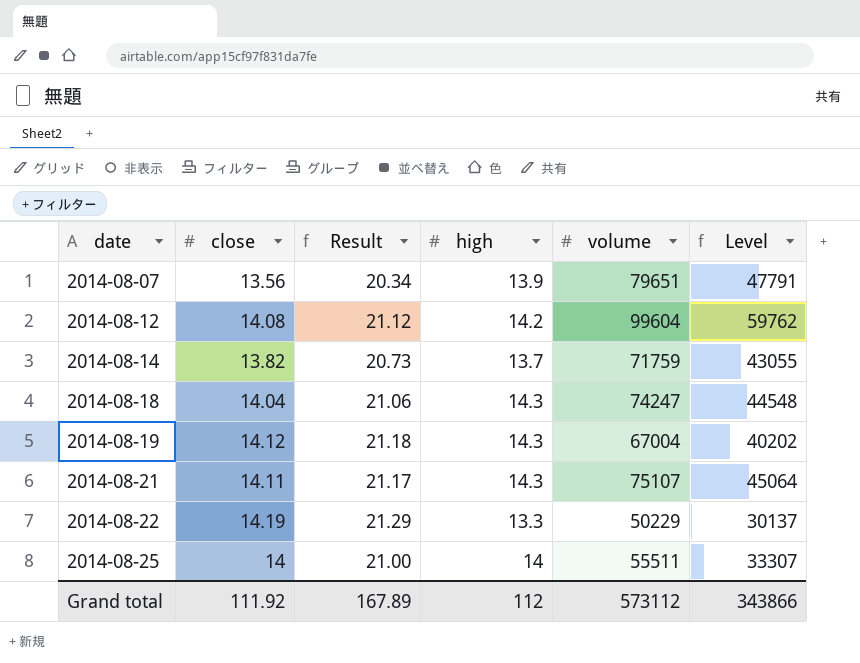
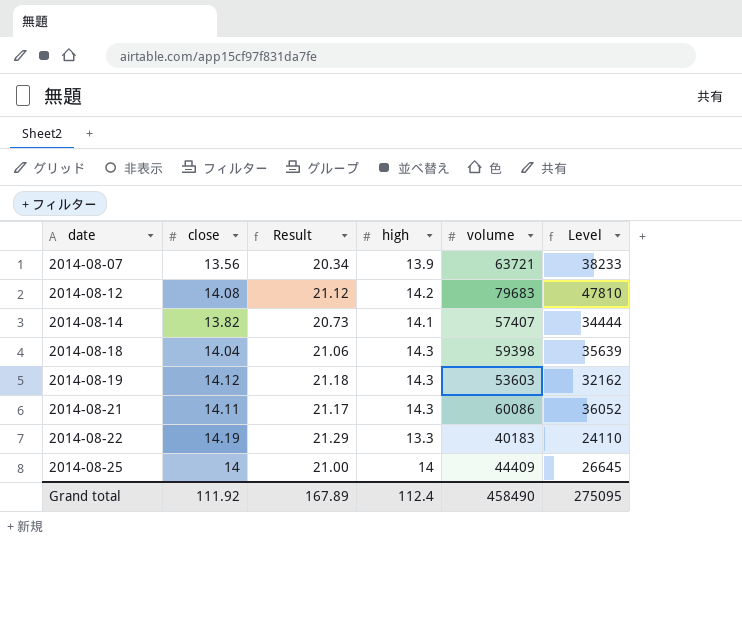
2014-08-07 | volume: 79651 -> 63721
2014-08-07 | Level: 47791 -> 38233
2014-08-12 | volume: 99604 -> 79683
2014-08-12 | Level: 59762 -> 47810
2014-08-14 | high: 13.7 -> 14.1
2014-08-14 | volume: 71759 -> 57407
2014-08-14 | Level: 43055 -> 34444
2014-08-18 | volume: 74247 -> 59398
2014-08-18 | Level: 44548 -> 35639
2014-08-19 | volume: 67004 -> 53603
2014-08-19 | Level: 40202 -> 32162
2014-08-21 | volume: 75107 -> 60086
2014-08-21 | Level: 45064 -> 36052
2014-08-22 | volume: 50229 -> 40183
2014-08-22 | Level: 30137 -> 24110
2014-08-25 | volume: 55511 -> 44409
2014-08-25 | Level: 33307 -> 26645
Grand total | high: 112 -> 112.4
Grand total | volume: 573112 -> 458490
Grand total | Level: 343866 -> 275095

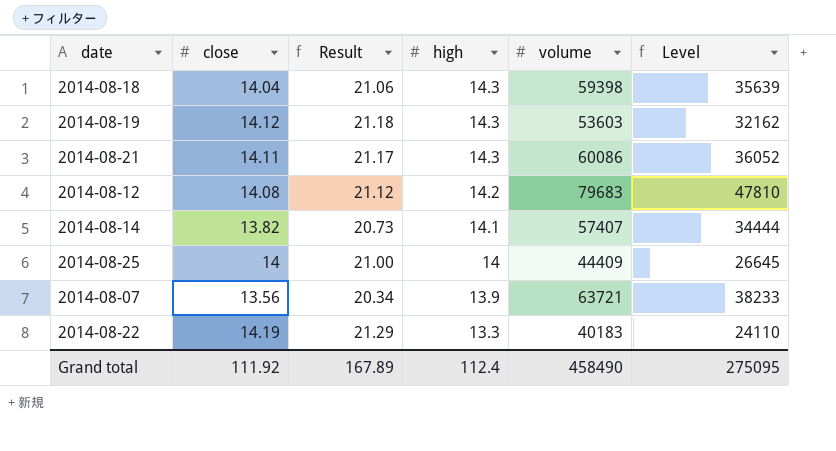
row order: date ascending -> high descending

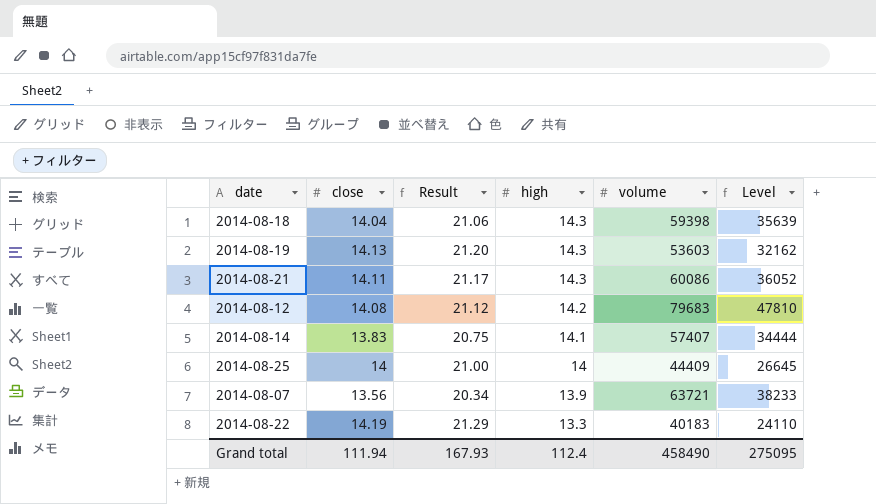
2014-08-19 | close: 14.12 -> 14.13
2014-08-19 | Result: 21.18 -> 21.20
2014-08-14 | close: 13.82 -> 13.83
2014-08-14 | Result: 20.73 -> 20.75
Grand total | close: 111.92 -> 111.94
Grand total | Result: 167.89 -> 167.93

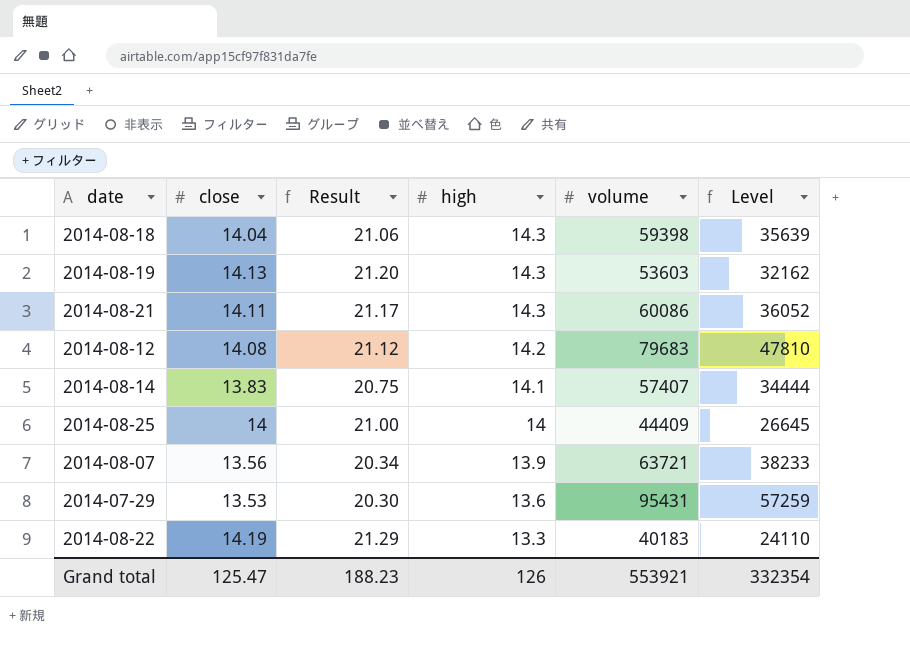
row 2014-07-29: none -> 13.53 | 20.30 | 13.6 | 95431 | 57259
Grand total | close: 111.94 -> 125.47
Grand total | Result: 167.93 -> 188.23
Grand total | high: 112.4 -> 126
Grand total | volume: 458490 -> 553921
Grand total | Level: 275095 -> 332354

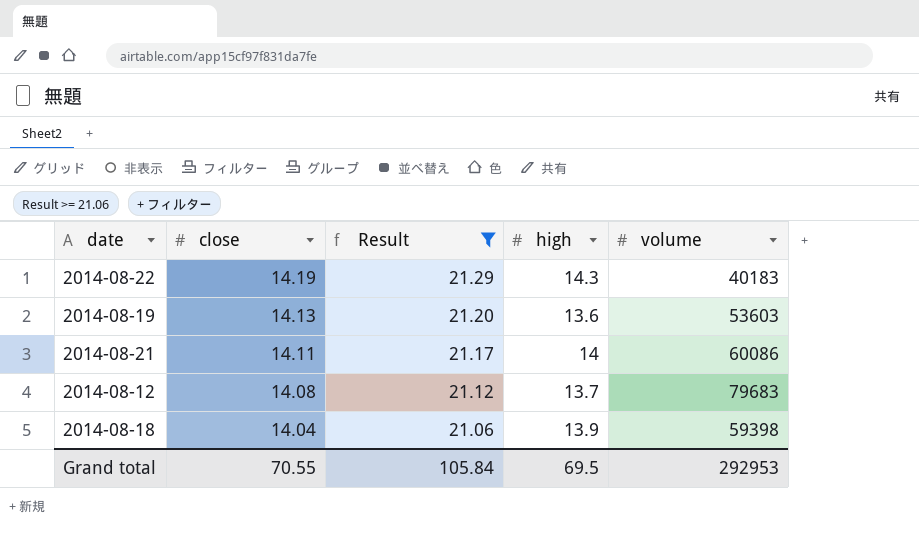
filter: none -> Result >= 21.06
row order: high descending -> close descending
column Level | formula: [volume] * 0.6 -> none
2014-08-22 | high: 13.3 -> 14.3
2014-08-19 | high: 14.3 -> 13.6
2014-08-21 | high: 14.3 -> 14
2014-08-12 | high: 14.2 -> 13.7
2014-08-18 | high: 14.3 -> 13.9
Grand total | close: 125.47 -> 70.55
Grand total | Result: 188.23 -> 105.84
Grand total | high: 126 -> 69.5
Grand total | volume: 553921 -> 292953

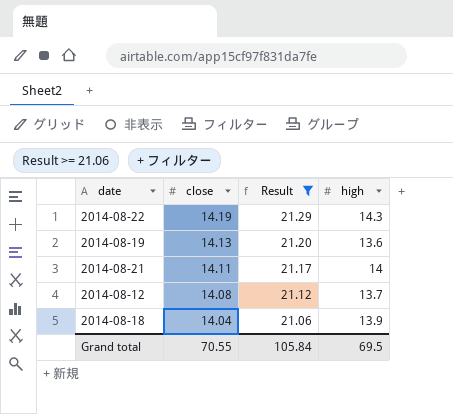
column volume | position: 5 -> none

